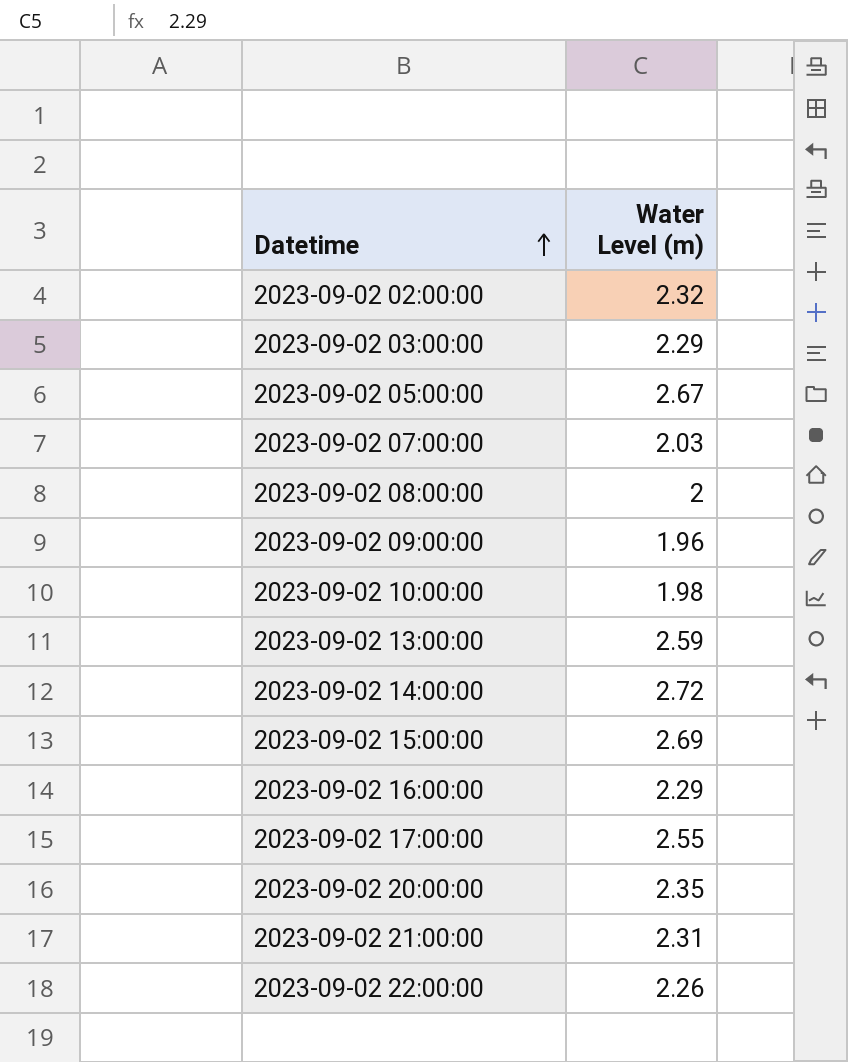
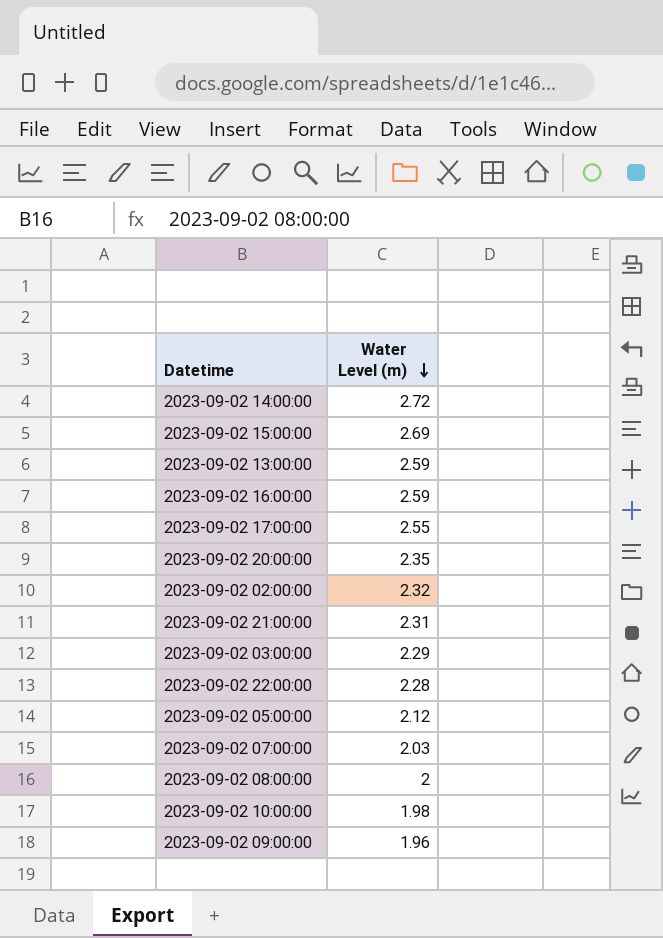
row order: Datetime ascending -> Water Level (m) descending
2023-09-02 16:00:00 | Water Level (m): 2.29 -> 2.59
2023-09-02 22:00:00 | Water Level (m): 2.26 -> 2.28
2023-09-02 05:00:00 | Water Level (m): 2.67 -> 2.12

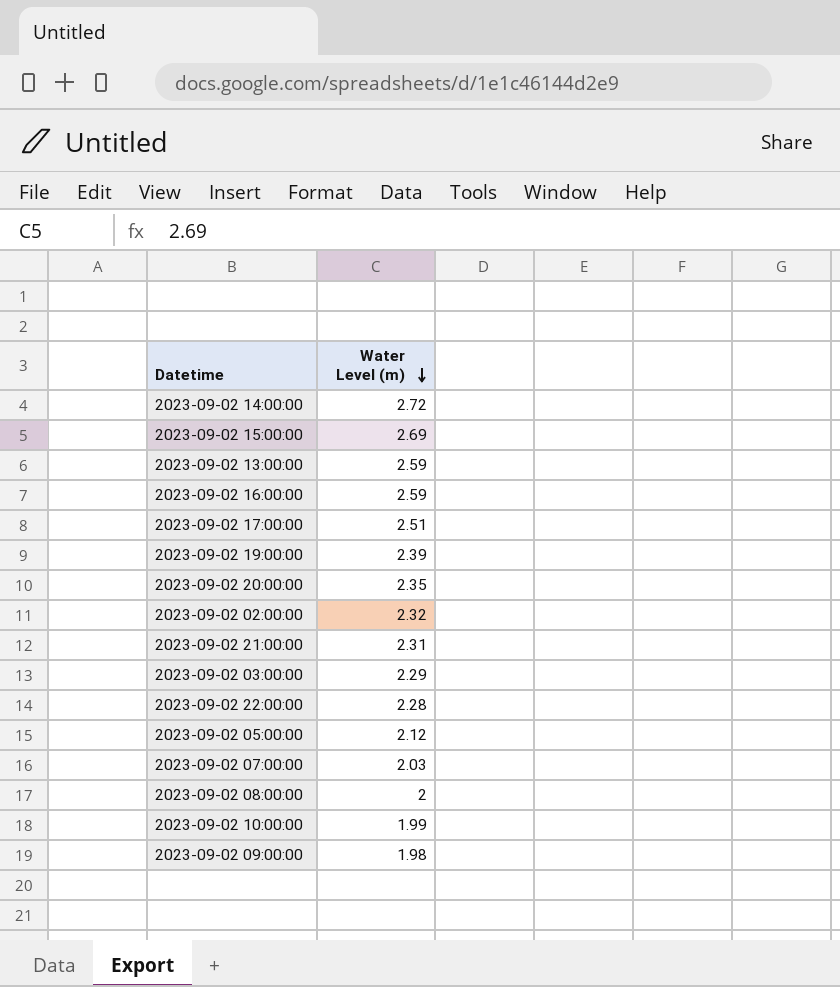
2023-09-02 17:00:00 | Water Level (m): 2.55 -> 2.51
row 2023-09-02 19:00:00: none -> 2.39
2023-09-02 10:00:00 | Water Level (m): 1.98 -> 1.99
2023-09-02 09:00:00 | Water Level (m): 1.96 -> 1.98

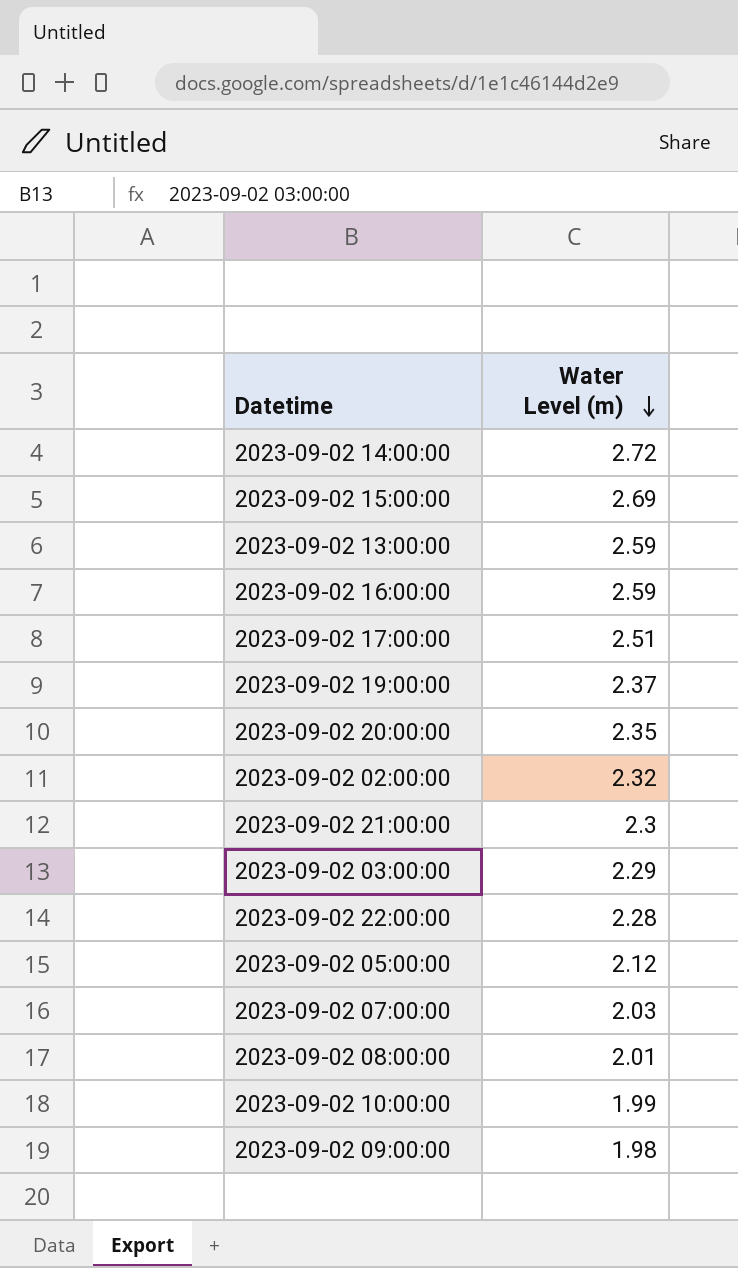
2023-09-02 19:00:00 | Water Level (m): 2.39 -> 2.37
2023-09-02 21:00:00 | Water Level (m): 2.31 -> 2.3
2023-09-02 08:00:00 | Water Level (m): 2 -> 2.01

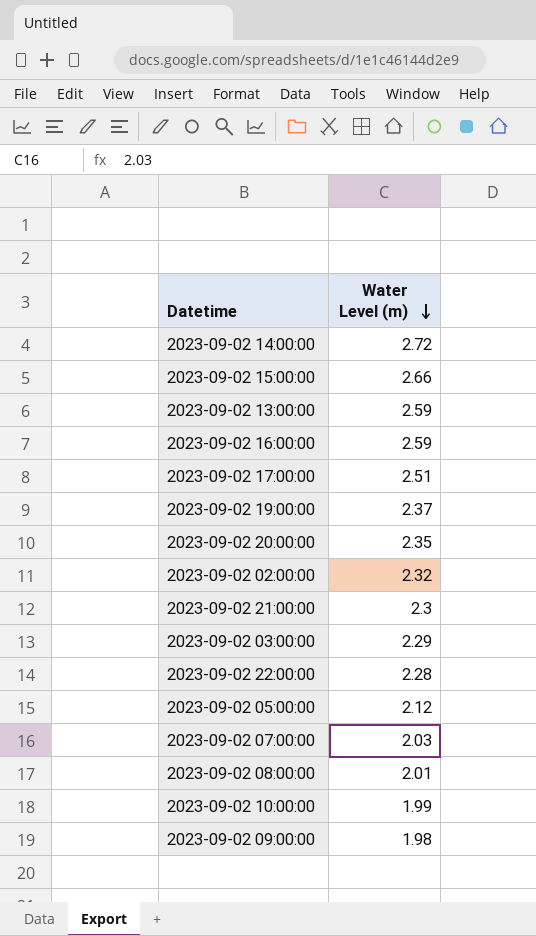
2023-09-02 15:00:00 | Water Level (m): 2.69 -> 2.66

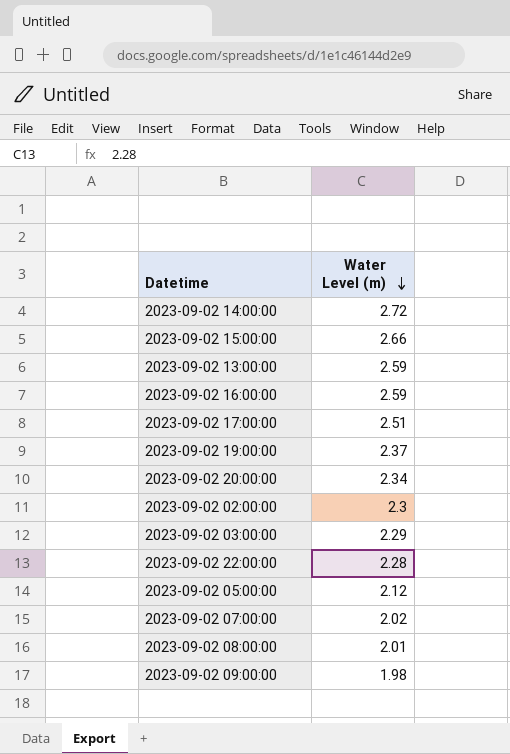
row 2023-09-02 21:00:00: 2.3 -> none
row 2023-09-02 10:00:00: 1.99 -> none
2023-09-02 20:00:00 | Water Level (m): 2.35 -> 2.34
2023-09-02 02:00:00 | Water Level (m): 2.32 -> 2.3
2023-09-02 07:00:00 | Water Level (m): 2.03 -> 2.02

